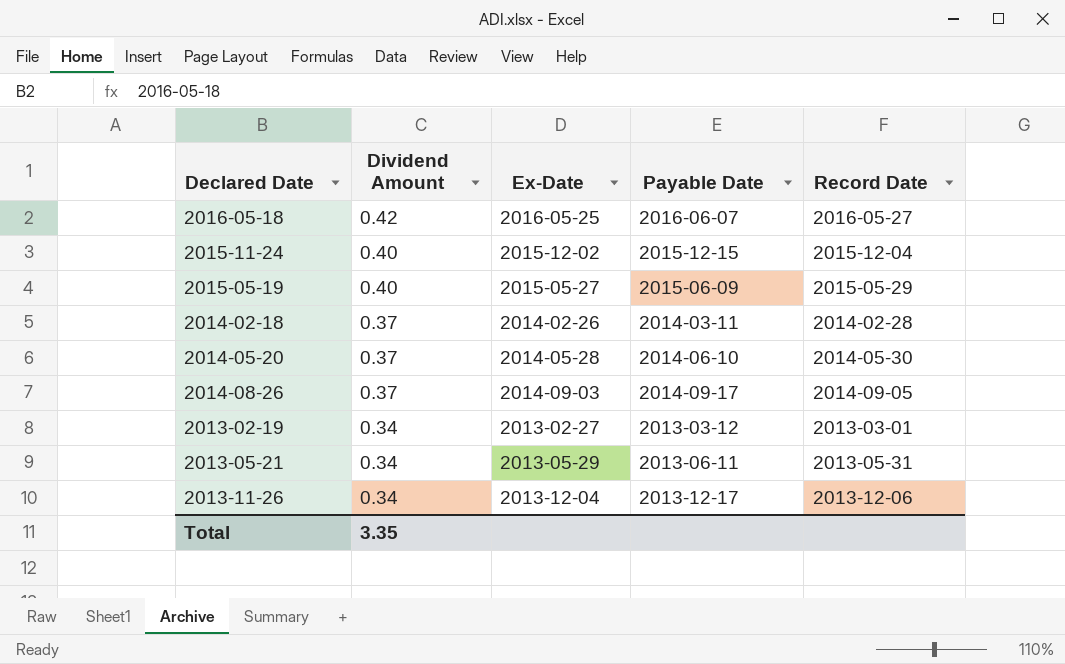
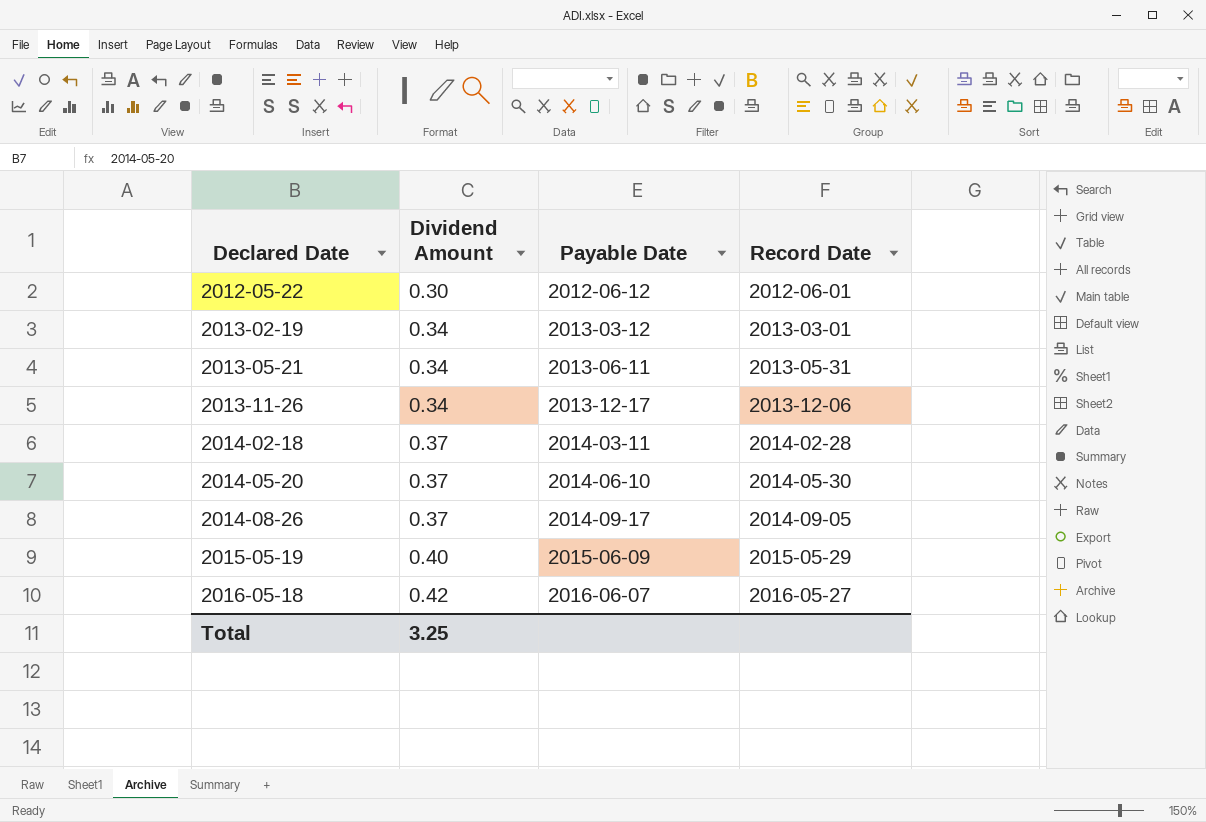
row order: Dividend Amount descending -> Declared Date ascending
column Ex-Date | position: 3 -> none
row 2015-11-24: 0.40 | 2015-12-02 | 2015-12-15 | 2015-12-04 -> none
row 2012-05-22: none -> 0.30 | 2012-06-12 | 2012-06-01
Total | Dividend Amount: 3.35 -> 3.25

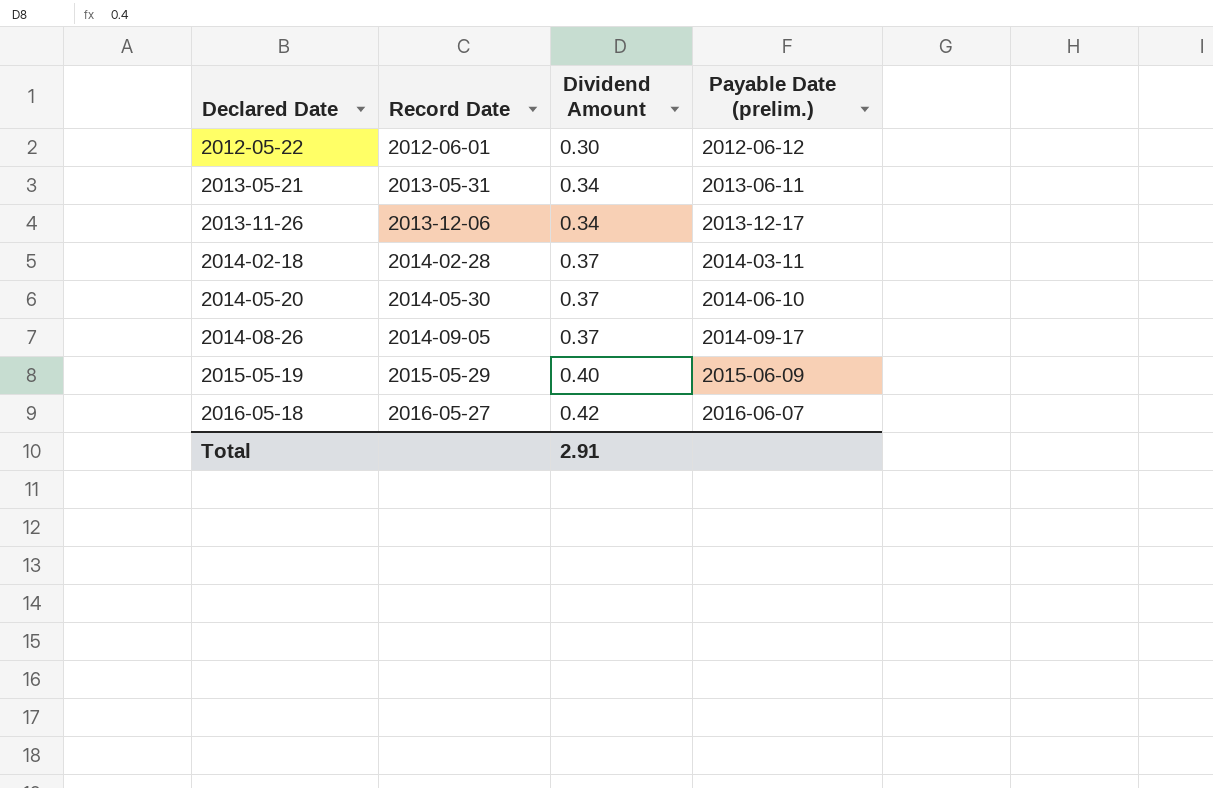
column Record Date | position: 4 -> 2
column name: Payable Date -> Payable Date (prelim.)
row 2013-02-19: 0.34 | 2013-03-12 | 2013-03-01 -> none
Total | Dividend Amount: 3.25 -> 2.91

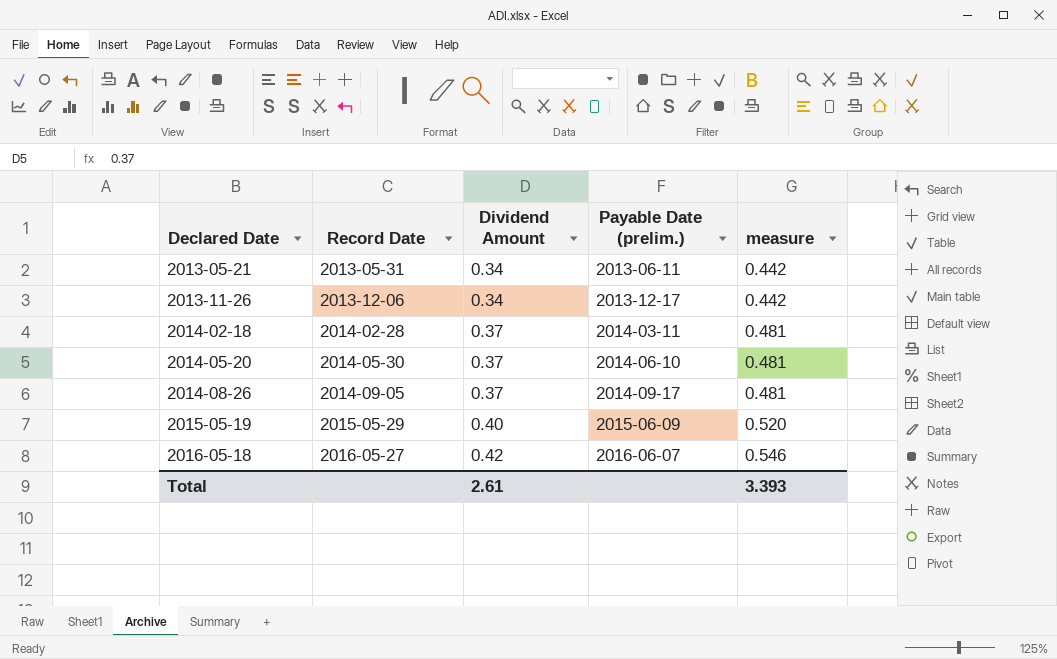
column measure | formula: none -> [Dividend Amount] * 1.3
row 2012-05-22: 2012-06-01 | 0.30 | 2012-06-12 -> none
Total | Dividend Amount: 2.91 -> 2.61

